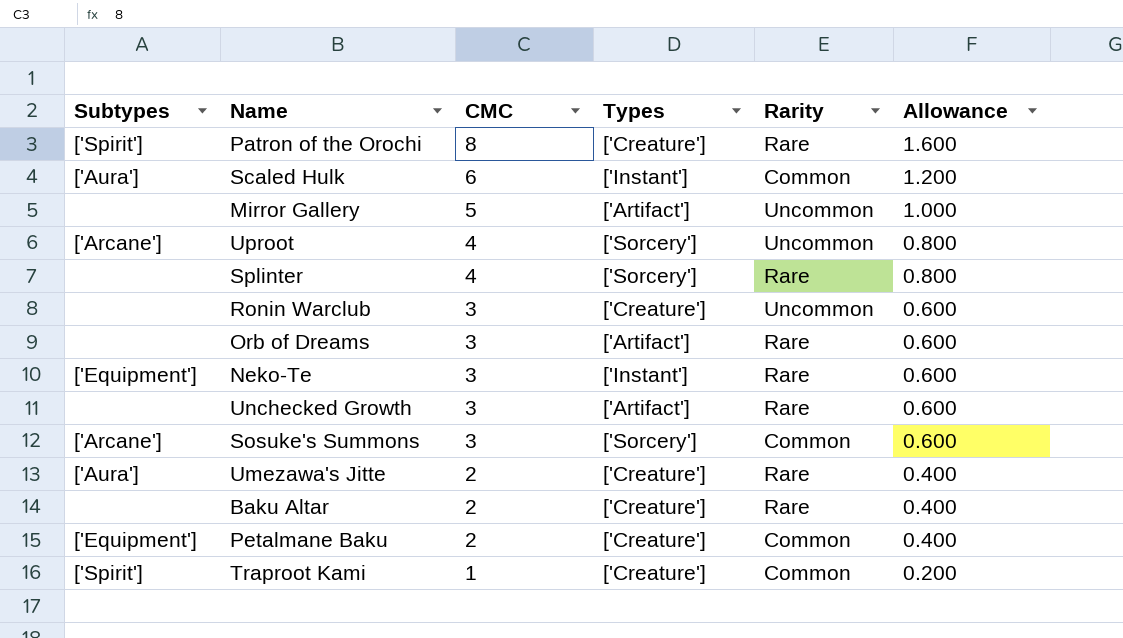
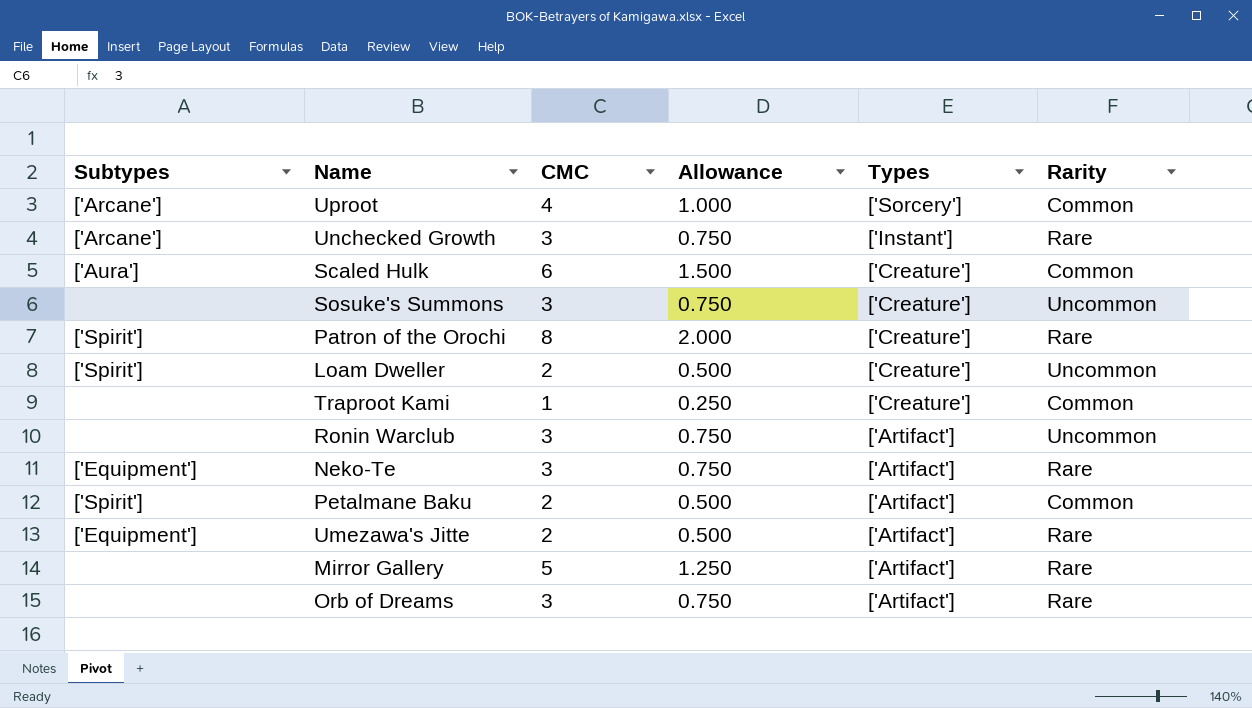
row order: CMC descending -> Types descending
column Allowance | formula: [CMC] * 0.2 -> [CMC] * 0.25
column Allowance | position: 6 -> 4
row Splinter: none | 4 | ['Sorcery'] | Rare | 0.800 -> none
row Baku Altar: none | 2 | ['Creature'] | Rare | 0.400 -> none
Uproot | Rarity: Uncommon -> Common
Unchecked Growth | Subtypes: none -> ['Arcane']
Unchecked Growth | Types: ['Artifact'] -> ['Instant']
Scaled Hulk | Types: ['Instant'] -> ['Creature']
Sosuke's Summons | Subtypes: ['Arcane'] -> none
Sosuke's Summons | Types: ['Sorcery'] -> ['Creature']
Sosuke's Summons | Rarity: Common -> Uncommon
row Loam Dweller: none -> ['Spirit'] | 2 | 0.500 | ['Creature'] | Uncommon
Traproot Kami | Subtypes: ['Spirit'] -> none
Ronin Warclub | Types: ['Creature'] -> ['Artifact']
Neko-Te | Types: ['Instant'] -> ['Artifact']
Petalmane Baku | Subtypes: ['Equipment'] -> ['Spirit']
Petalmane Baku | Types: ['Creature'] -> ['Artifact']
Umezawa's Jitte | Subtypes: ['Aura'] -> ['Equipment']
Umezawa's Jitte | Types: ['Creature'] -> ['Artifact']
Mirror Gallery | Rarity: Uncommon -> Rare

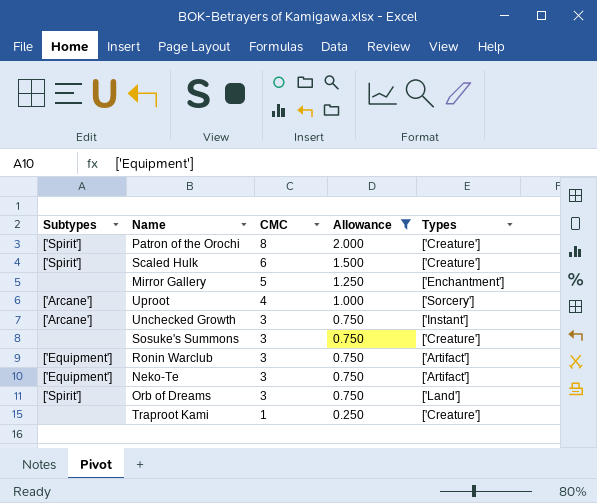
filter: none -> Allowance != 0.500
row order: Types descending -> CMC descending
column Rarity | position: 6 -> none
Scaled Hulk | Subtypes: ['Aura'] -> ['Spirit']
Mirror Gallery | Types: ['Artifact'] -> ['Enchantment']
Ronin Warclub | Subtypes: none -> ['Equipment']
Orb of Dreams | Subtypes: none -> ['Spirit']
Orb of Dreams | Types: ['Artifact'] -> ['Land']

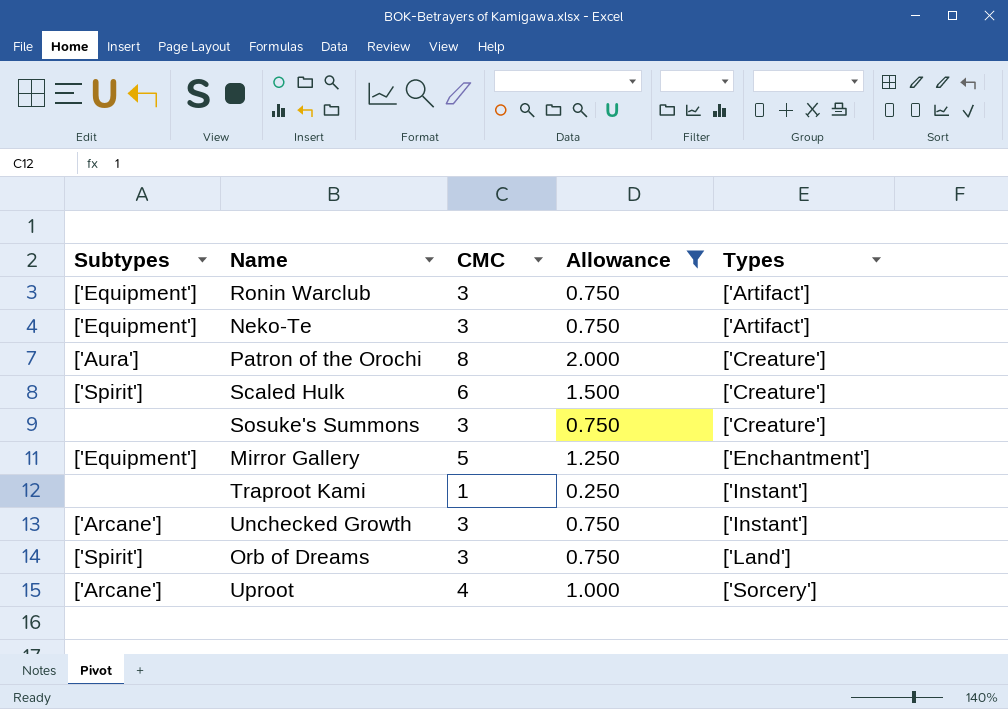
row order: CMC descending -> Types ascending
Patron of the Orochi | Subtypes: ['Spirit'] -> ['Aura']
Mirror Gallery | Subtypes: none -> ['Equipment']
Traproot Kami | Types: ['Creature'] -> ['Instant']

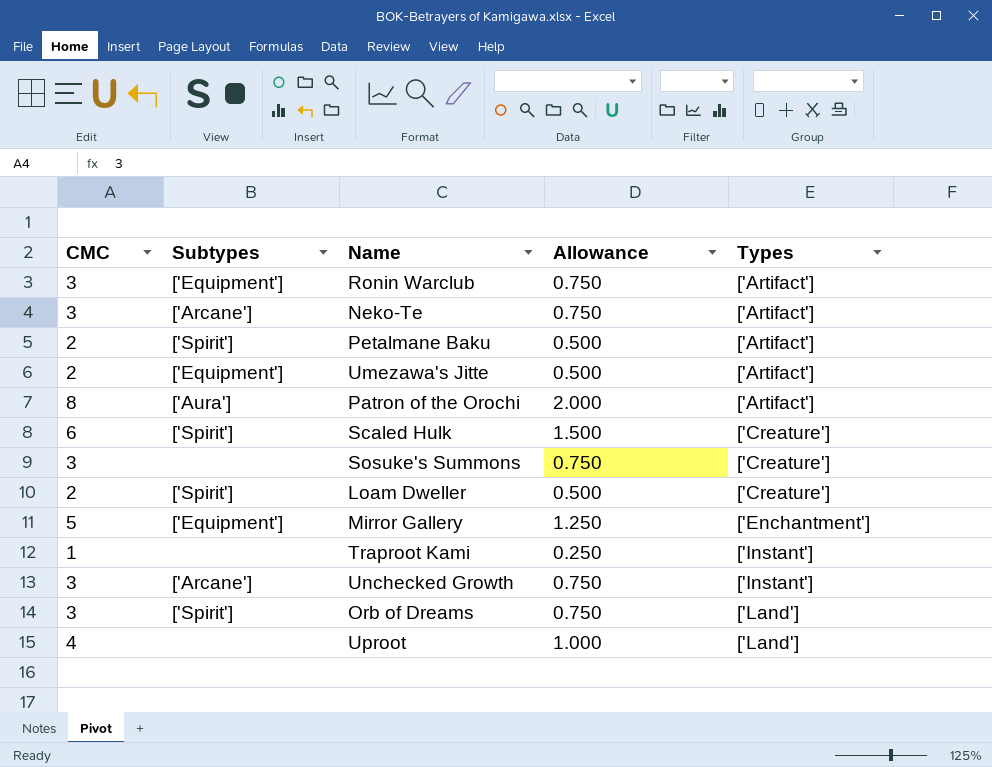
filter: Allowance != 0.500 -> none
column CMC | position: 3 -> 1
Neko-Te | Subtypes: ['Equipment'] -> ['Arcane']
Patron of the Orochi | Types: ['Creature'] -> ['Artifact']
Uproot | Subtypes: ['Arcane'] -> none
Uproot | Types: ['Sorcery'] -> ['Land']

